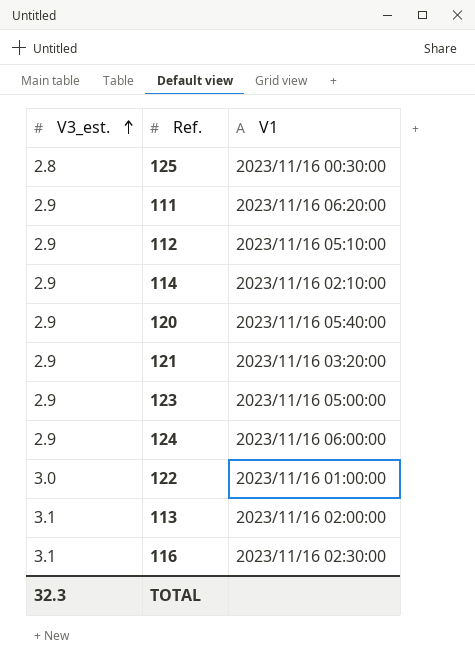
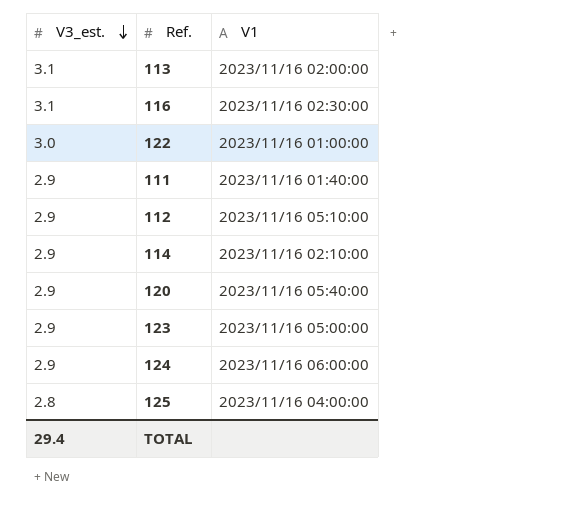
row order: V3_est. ascending -> V3_est. descending
row 121: 2.9 | 2023/11/16 03:20:00 -> none
111 | V1: 2023/11/16 06:20:00 -> 2023/11/16 01:40:00
125 | V1: 2023/11/16 00:30:00 -> 2023/11/16 04:00:00
TOTAL | V3_est.: 32.3 -> 29.4

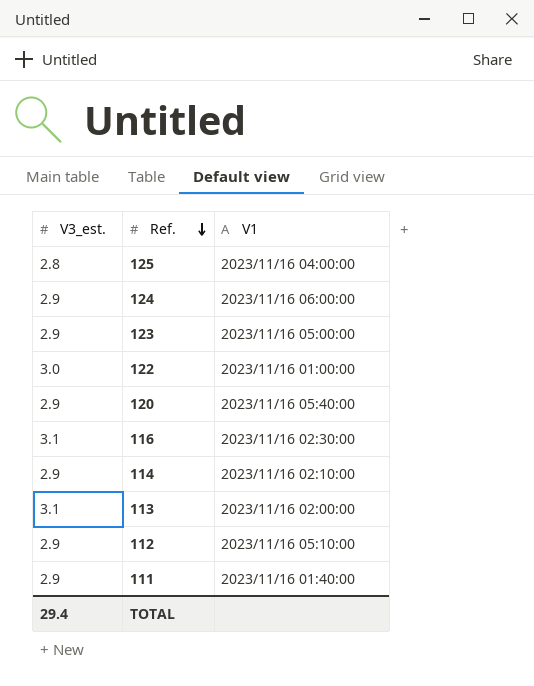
row order: V3_est. descending -> Ref. descending

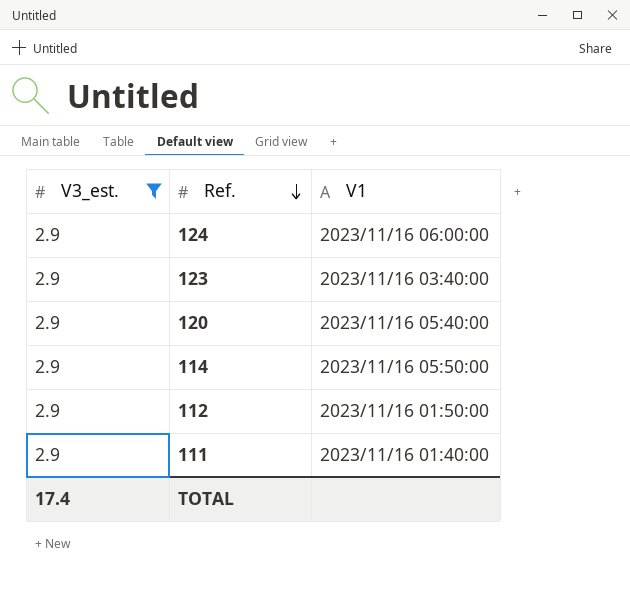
filter: none -> V3_est. = 2.9
123 | V1: 2023/11/16 05:00:00 -> 2023/11/16 03:40:00
114 | V1: 2023/11/16 02:10:00 -> 2023/11/16 05:50:00
112 | V1: 2023/11/16 05:10:00 -> 2023/11/16 01:50:00
TOTAL | V3_est.: 29.4 -> 17.4

